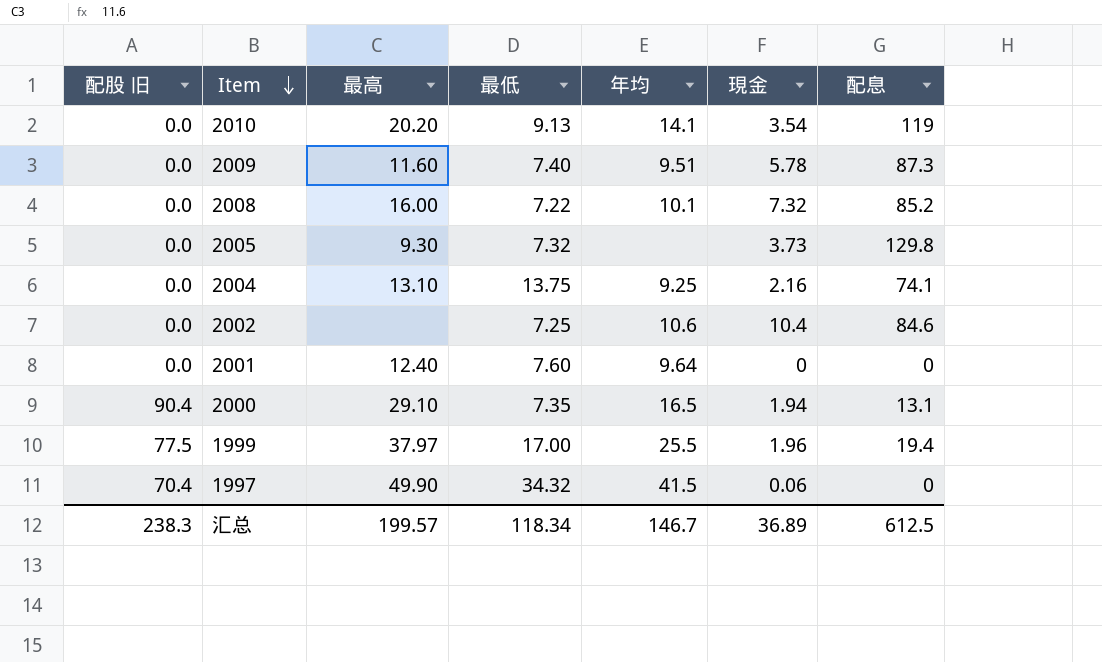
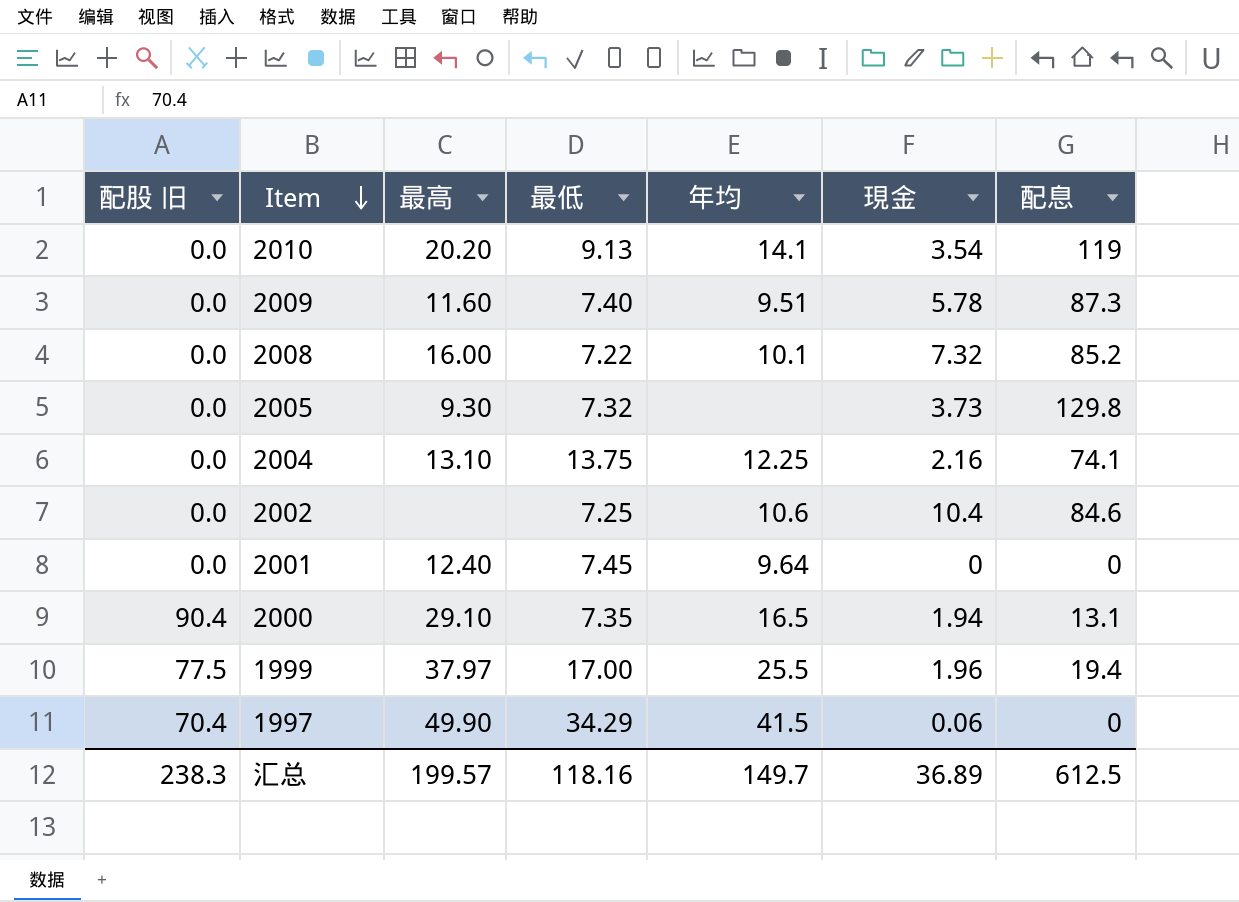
2004 | 年均: 9.25 -> 12.25
2001 | 最低: 7.60 -> 7.45
1997 | 最低: 34.32 -> 34.29
汇总 | 最低: 118.34 -> 118.16
汇总 | 年均: 146.7 -> 149.7

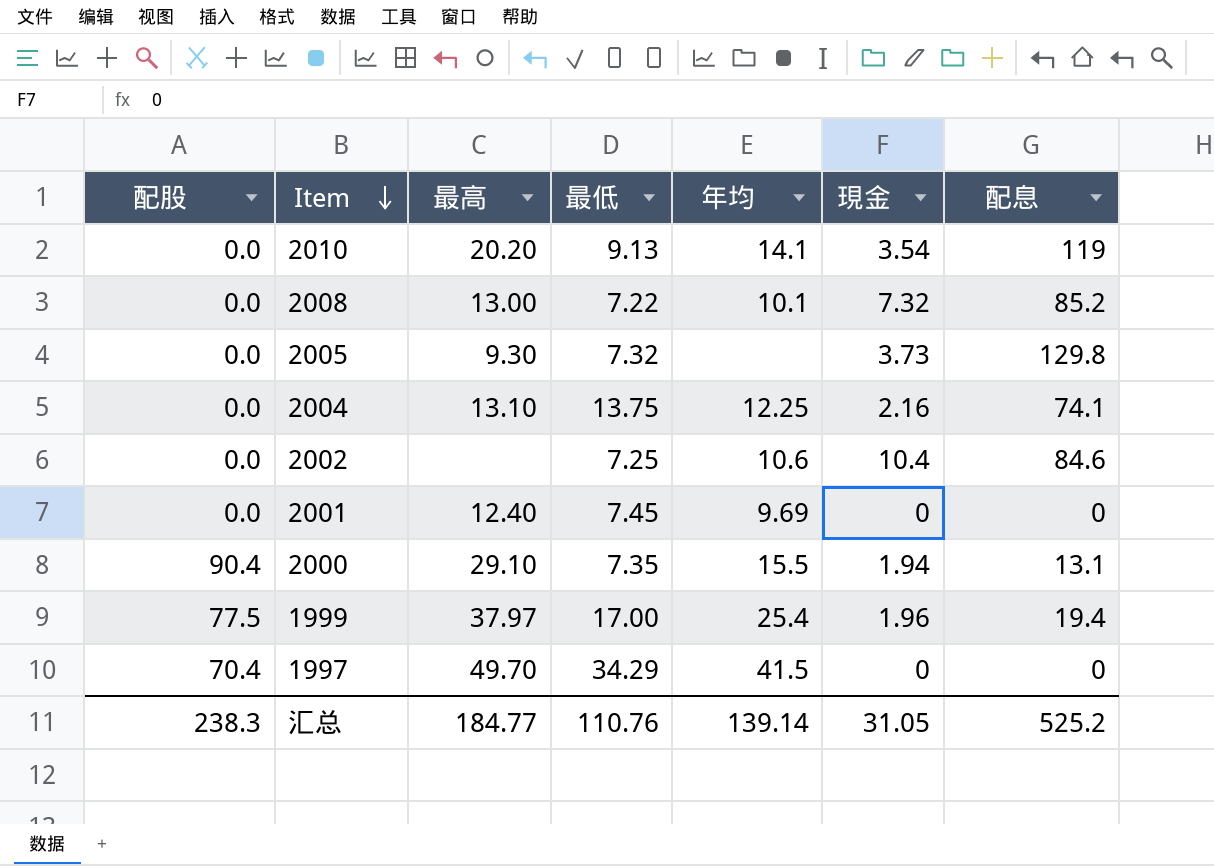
column name: 配股 旧 -> 配股
row 2009: 0.0 | 11.60 | 7.40 | 9.51 | 5.78 | 87.3 -> none
2008 | 最高: 16.00 -> 13.00
2001 | 年均: 9.64 -> 9.69
2000 | 年均: 16.5 -> 15.5
1999 | 年均: 25.5 -> 25.4
1997 | 最高: 49.90 -> 49.70
1997 | 現金: 0.06 -> 0
汇总 | 最高: 199.57 -> 184.77
汇总 | 最低: 118.16 -> 110.76
汇总 | 年均: 149.7 -> 139.14
汇总 | 現金: 36.89 -> 31.05
汇总 | 配息: 612.5 -> 525.2

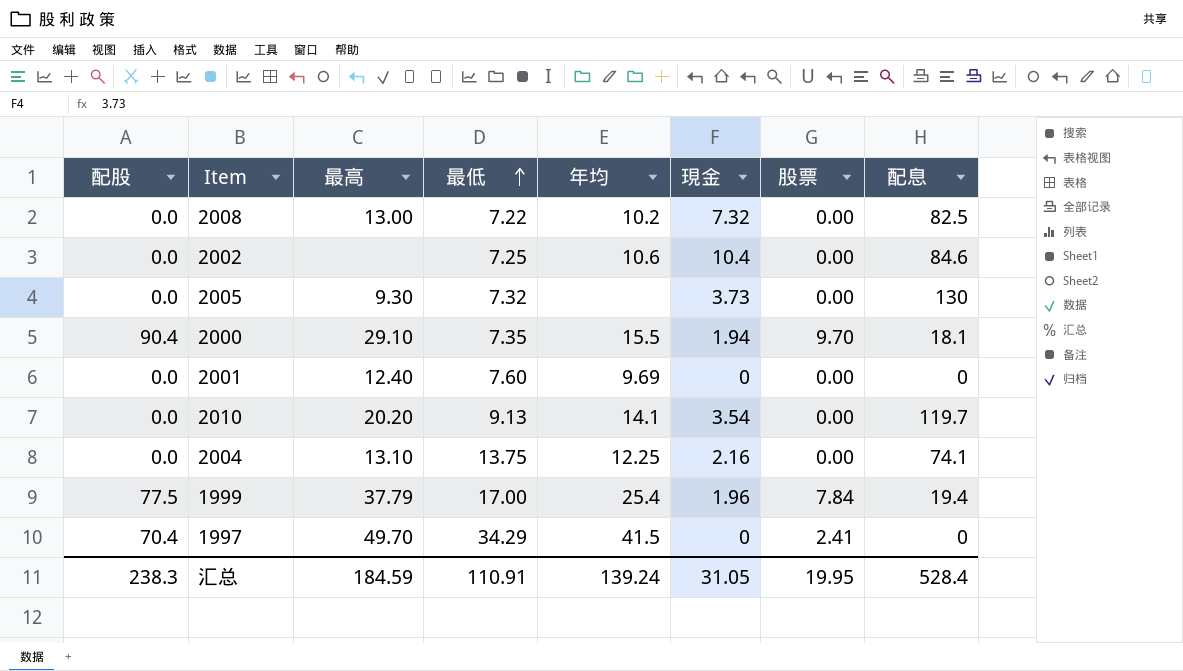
row order: Item descending -> 最低 ascending
column 股票 | position: none -> 7
2008 | 年均: 10.1 -> 10.2
2008 | 配息: 85.2 -> 82.5
2005 | 配息: 129.8 -> 130
2000 | 配息: 13.1 -> 18.1
2001 | 最低: 7.45 -> 7.60
2010 | 配息: 119 -> 119.7
1999 | 最高: 37.97 -> 37.79
汇总 | 最高: 184.77 -> 184.59
汇总 | 最低: 110.76 -> 110.91
汇总 | 年均: 139.14 -> 139.24
汇总 | 配息: 525.2 -> 528.4

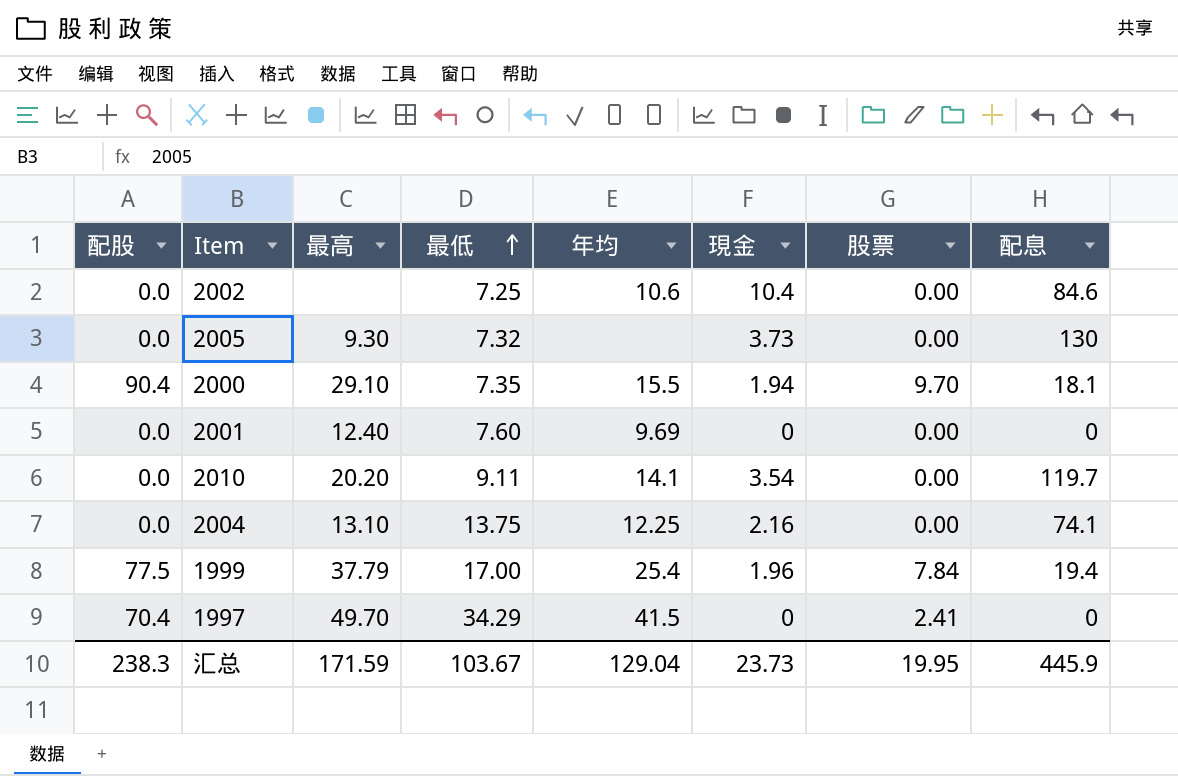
row 2008: 0.0 | 13.00 | 7.22 | 10.2 | 7.32 | 0.00 | 82.5 -> none
2010 | 最低: 9.13 -> 9.11
汇总 | 最高: 184.59 -> 171.59
汇总 | 最低: 110.91 -> 103.67
汇总 | 年均: 139.24 -> 129.04
汇总 | 現金: 31.05 -> 23.73
汇总 | 配息: 528.4 -> 445.9

